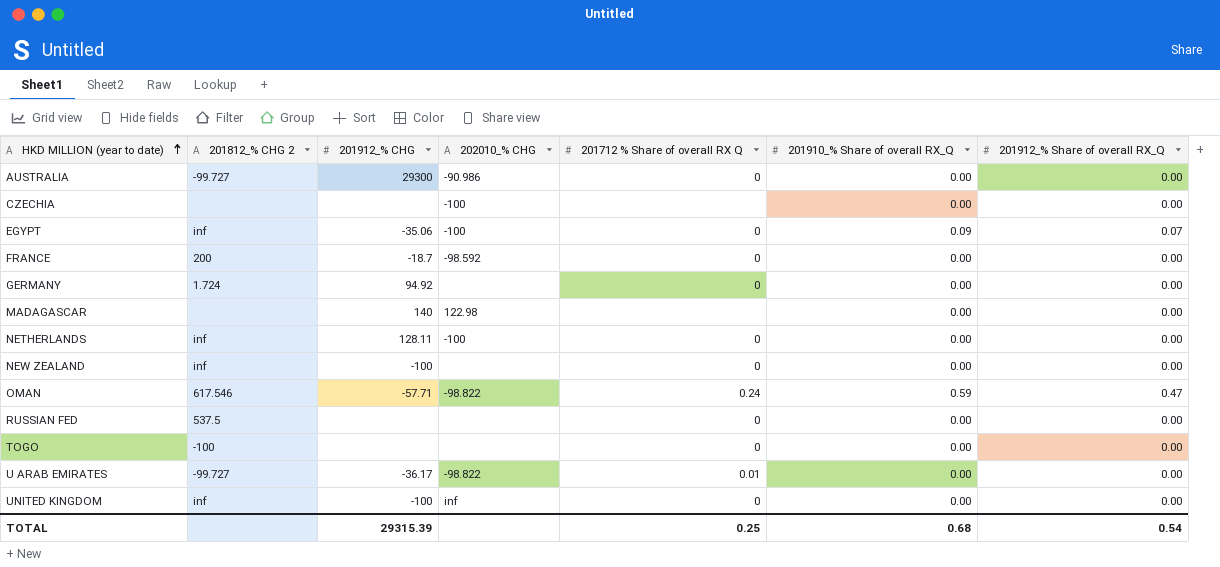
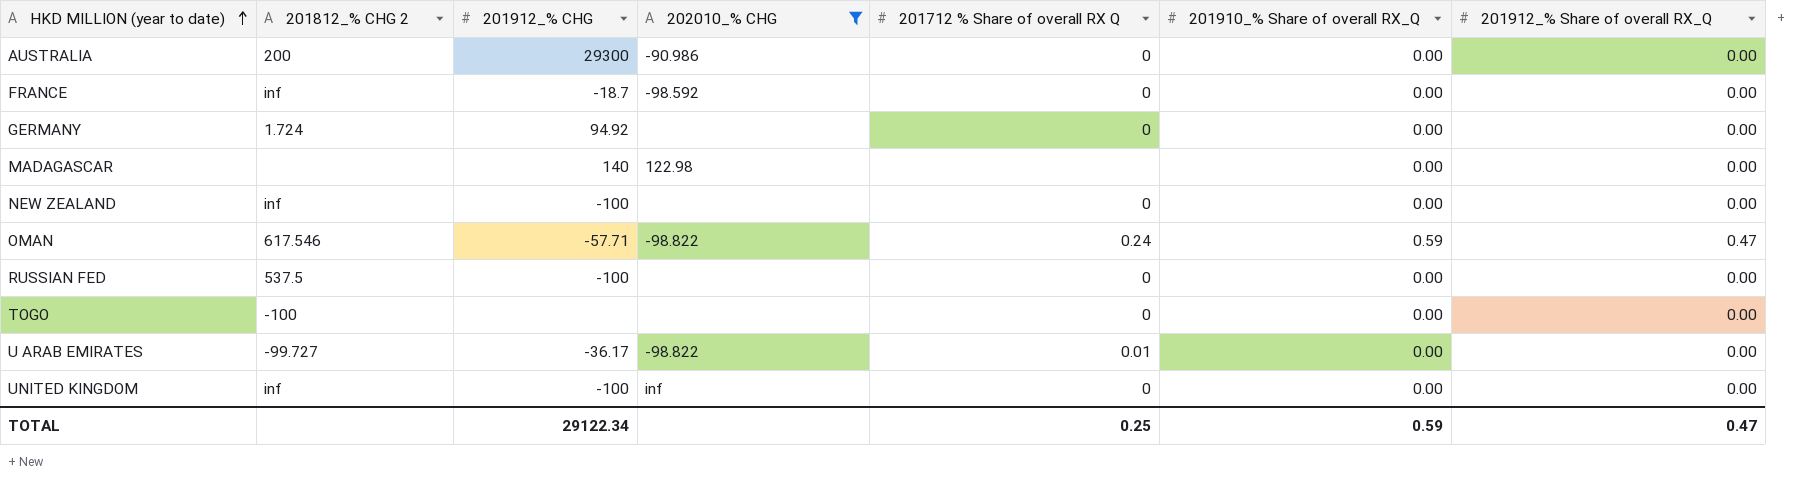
filter: none -> 202010_% CHG != -100
AUSTRALIA | 201812_% CHG 2: -99.727 -> 200
FRANCE | 201812_% CHG 2: 200 -> inf
RUSSIAN FED | 201912_% CHG: none -> -100
TOTAL | 201912_% CHG: 29315.39 -> 29122.34
TOTAL | 201910_% Share of overall RX_Q: 0.68 -> 0.59
TOTAL | 201912_% Share of overall RX_Q: 0.54 -> 0.47

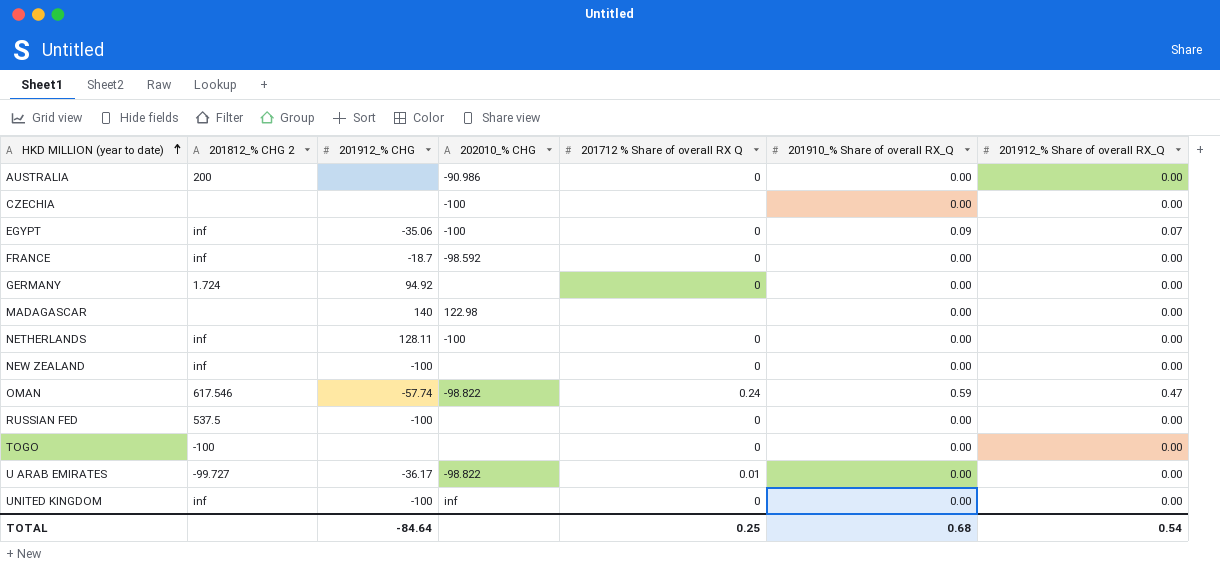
filter: 202010_% CHG != -100 -> none
AUSTRALIA | 201912_% CHG: 29300 -> none
OMAN | 201912_% CHG: -57.71 -> -57.74
TOTAL | 201912_% CHG: 29122.34 -> -84.64
TOTAL | 201910_% Share of overall RX_Q: 0.59 -> 0.68
TOTAL | 201912_% Share of overall RX_Q: 0.47 -> 0.54

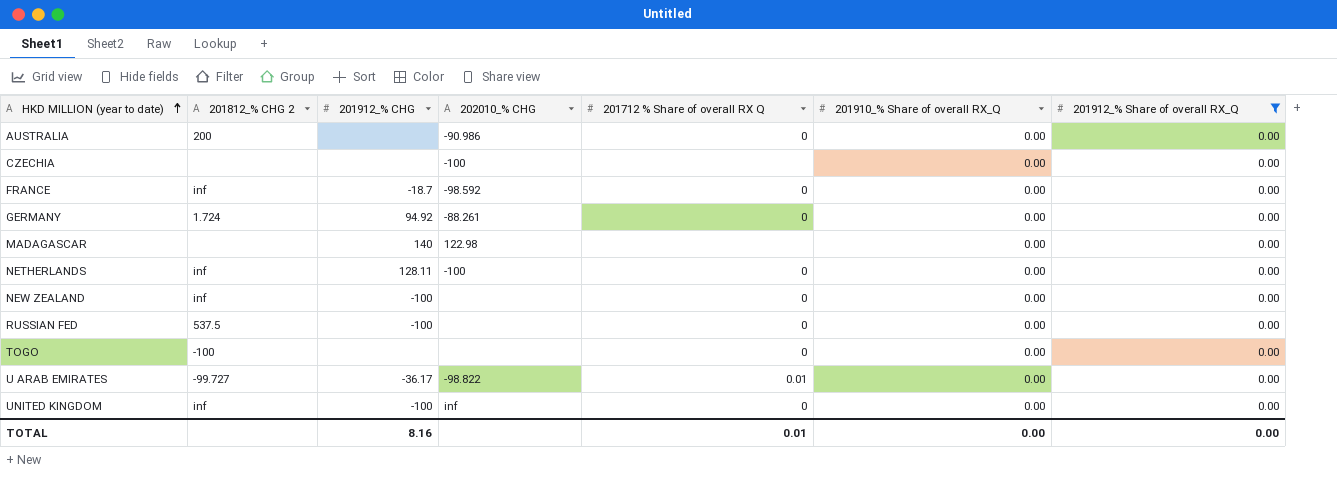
filter: none -> 201912_% Share of overall RX_Q = 0.00
GERMANY | 202010_% CHG: none -> -88.261
TOTAL | 201912_% CHG: -84.64 -> 8.16
TOTAL | 201712 % Share of overall RX Q: 0.25 -> 0.01
TOTAL | 201910_% Share of overall RX_Q: 0.68 -> 0.00
TOTAL | 201912_% Share of overall RX_Q: 0.54 -> 0.00

